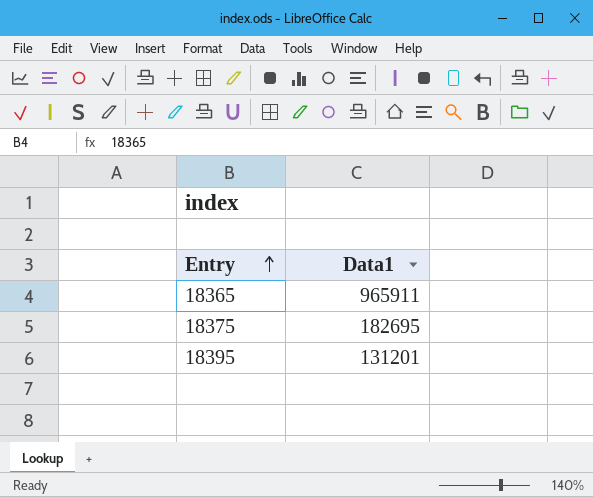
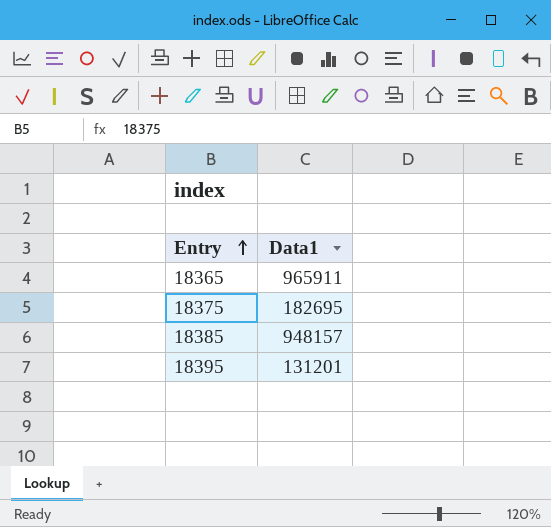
row 18385: none -> 948157

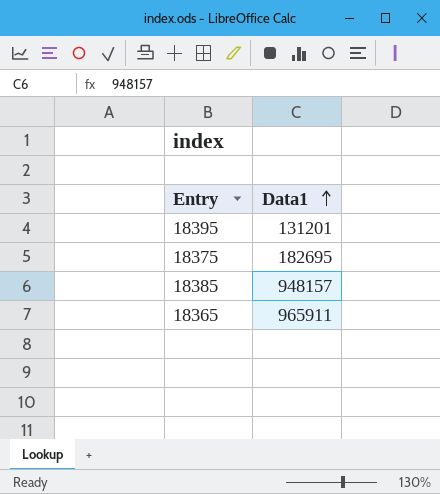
row order: Entry ascending -> Data1 ascending

